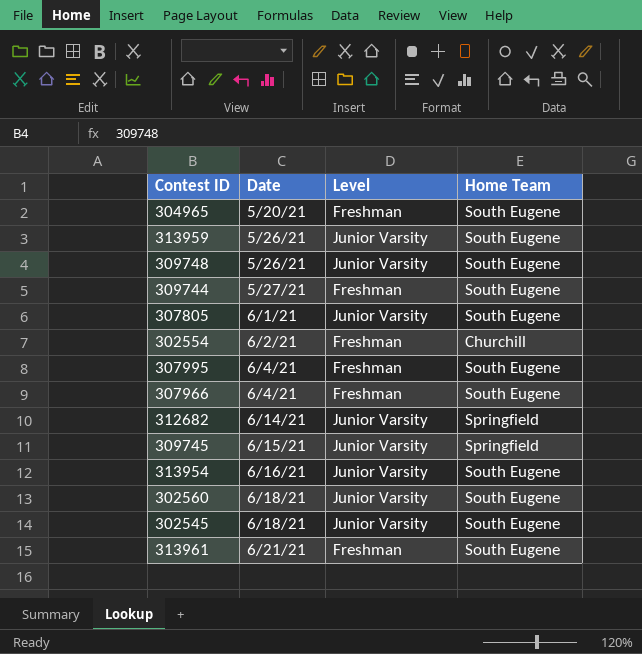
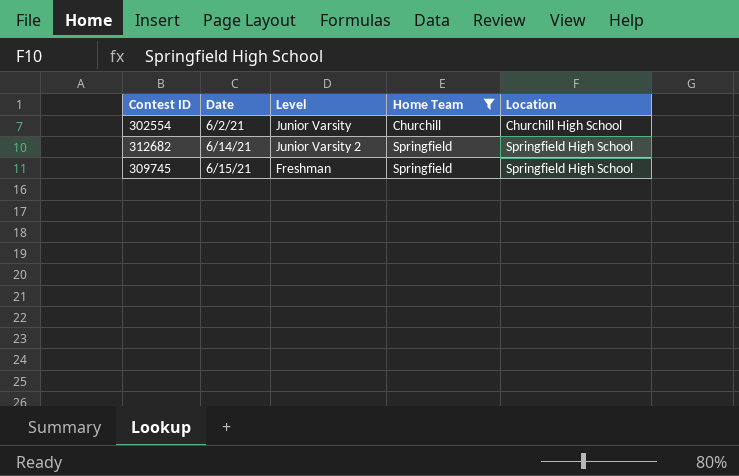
filter: none -> Home Team != South Eugene
column Location | position: none -> 5
302554 | Level: Freshman -> Junior Varsity
312682 | Level: Junior Varsity -> Junior Varsity 2
309745 | Level: Junior Varsity -> Freshman

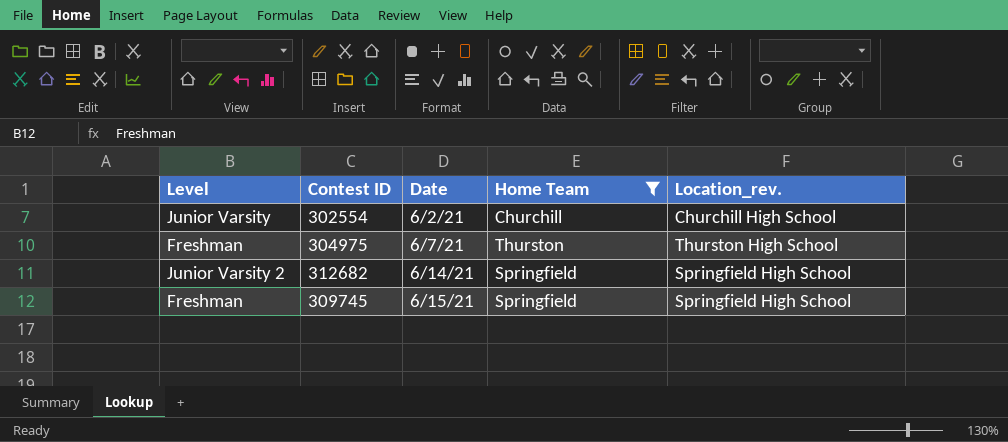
column Level | position: 3 -> 1
column name: Location -> Location_rev.
row 304975: none -> Freshman | 6/7/21 | Thurston | Thurston High School

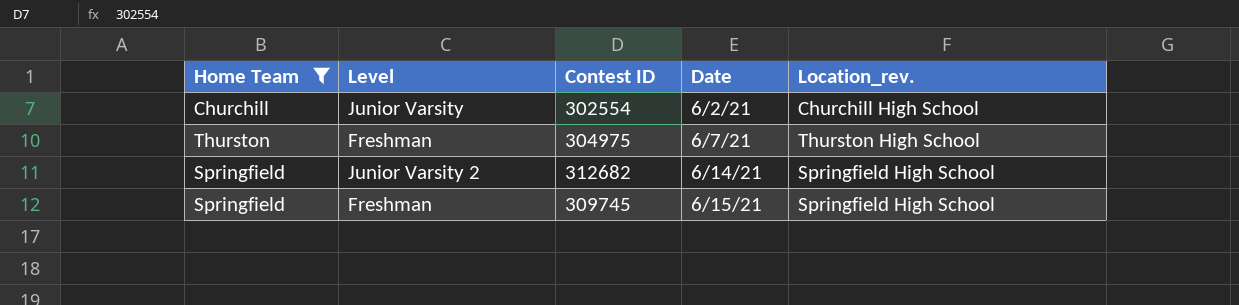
column Home Team | position: 4 -> 1

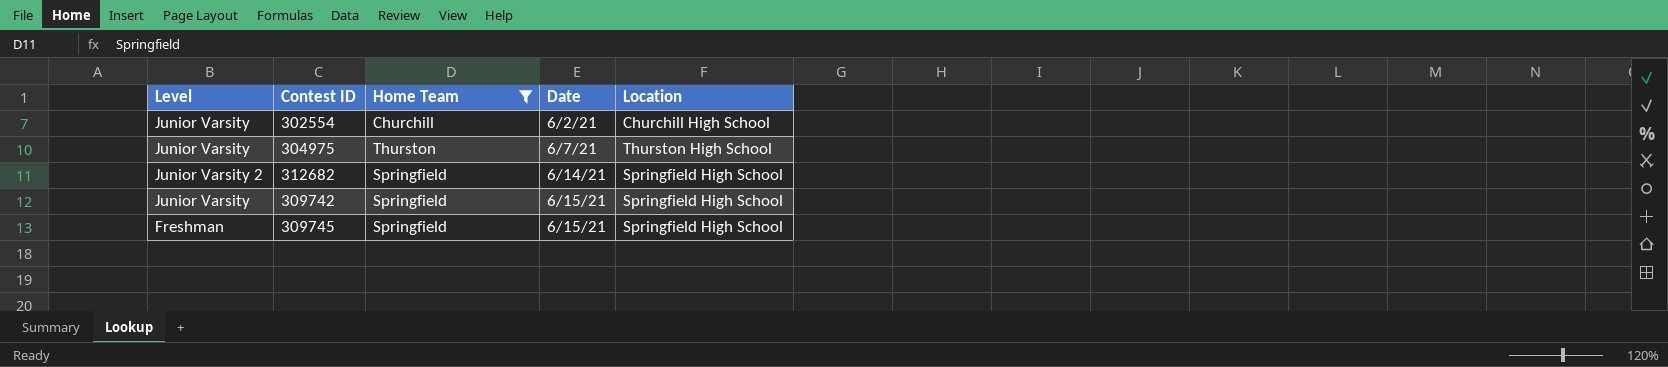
column Home Team | position: 1 -> 3
column name: Location_rev. -> Location
304975 | Level: Freshman -> Junior Varsity
row 309742: none -> Junior Varsity | Springfield | 6/15/21 | Springfield High School

